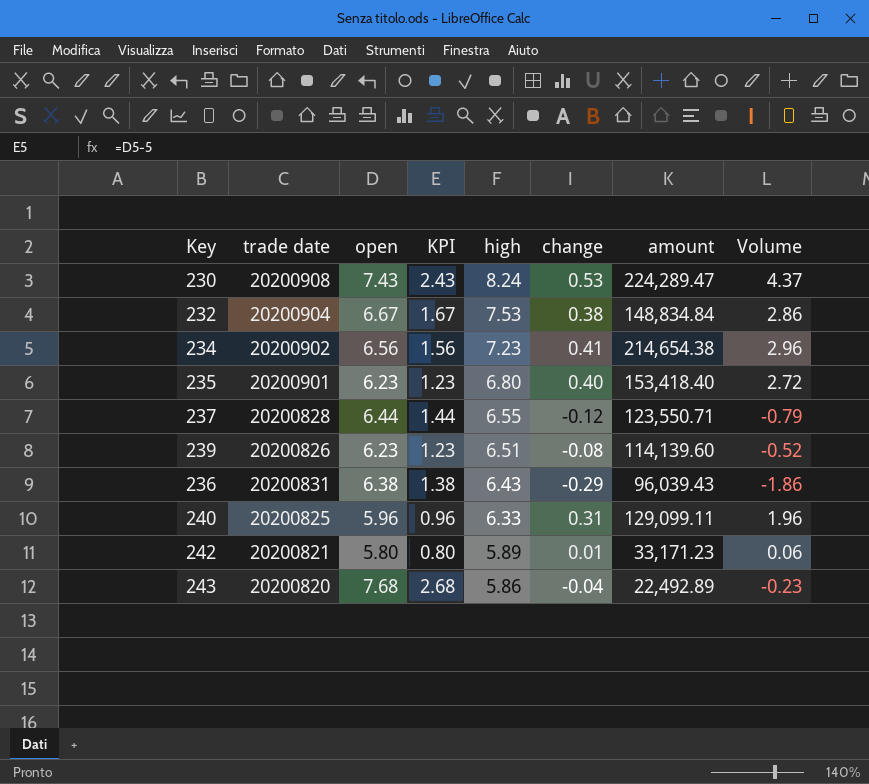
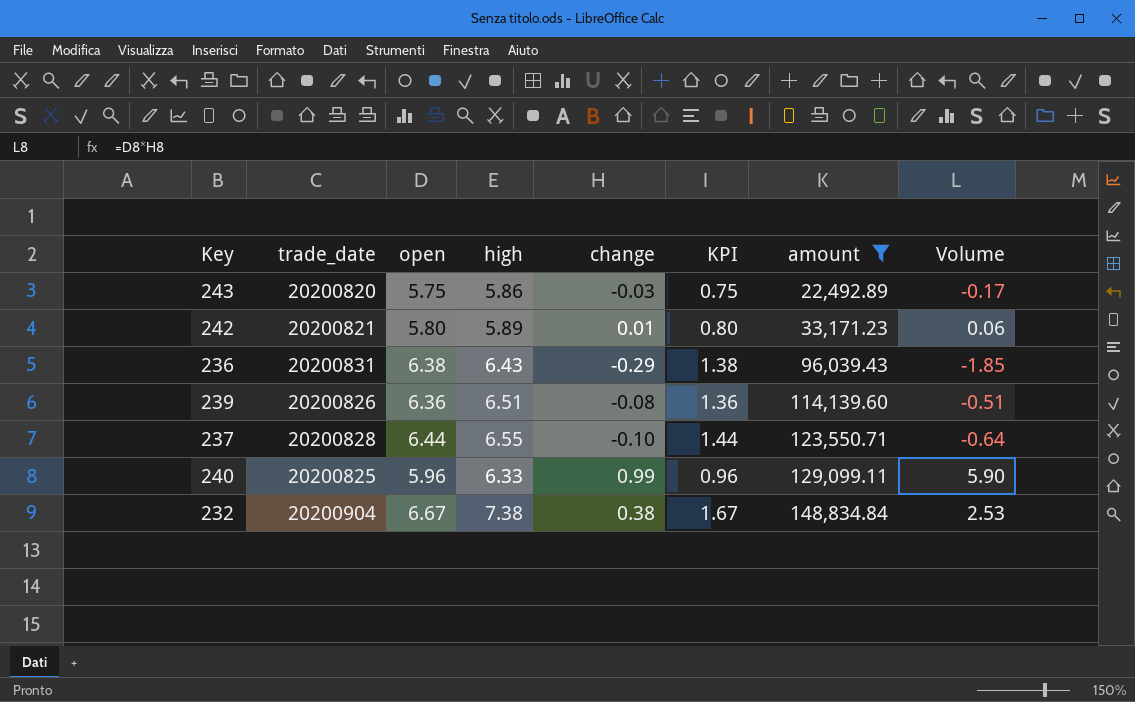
filter: none -> amount <= 148,834.84
row order: high descending -> amount ascending
column name: trade date -> trade_date
column KPI | position: 4 -> 6
column Volume | formula: [high] * [change] -> [open] * [change]
243 | open: 7.68 -> 5.75
243 | change: -0.04 -> -0.03
243 | KPI: 2.68 -> 0.75
239 | open: 6.23 -> 6.36
239 | KPI: 1.23 -> 1.36
237 | change: -0.12 -> -0.10
240 | change: 0.31 -> 0.99
232 | high: 7.53 -> 7.38

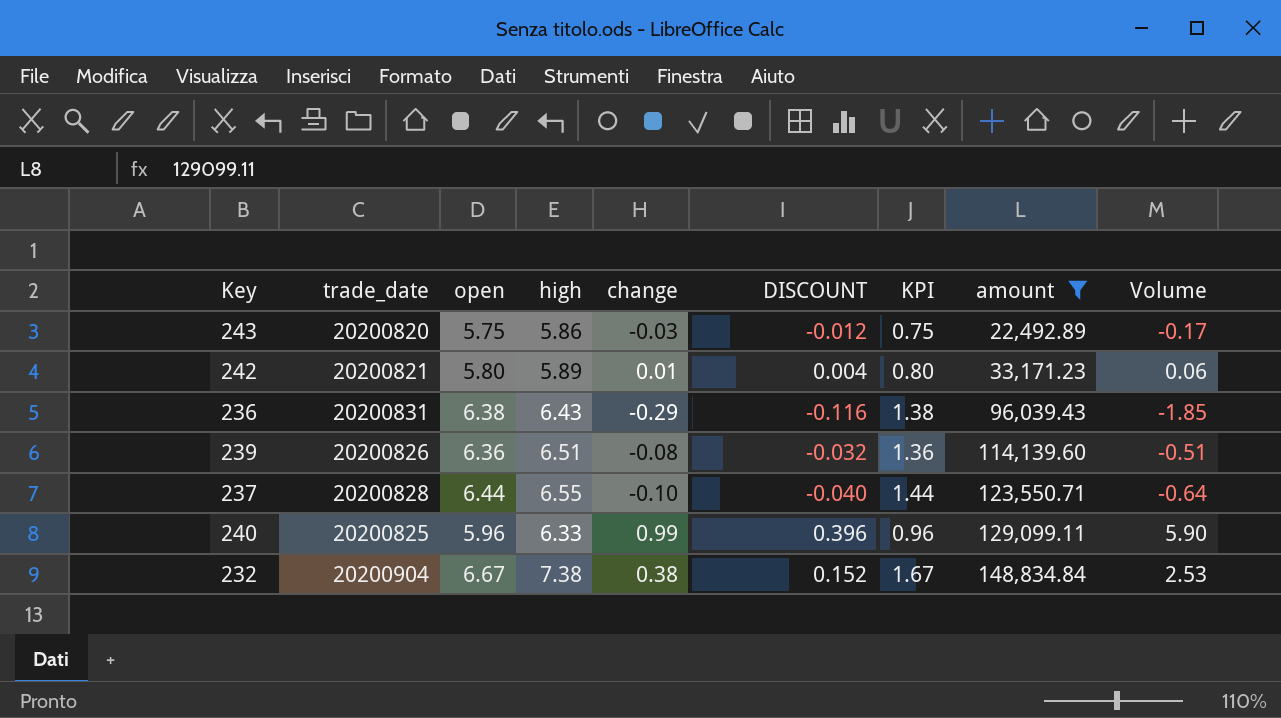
column DISCOUNT | formula: none -> [change] * 0.4

